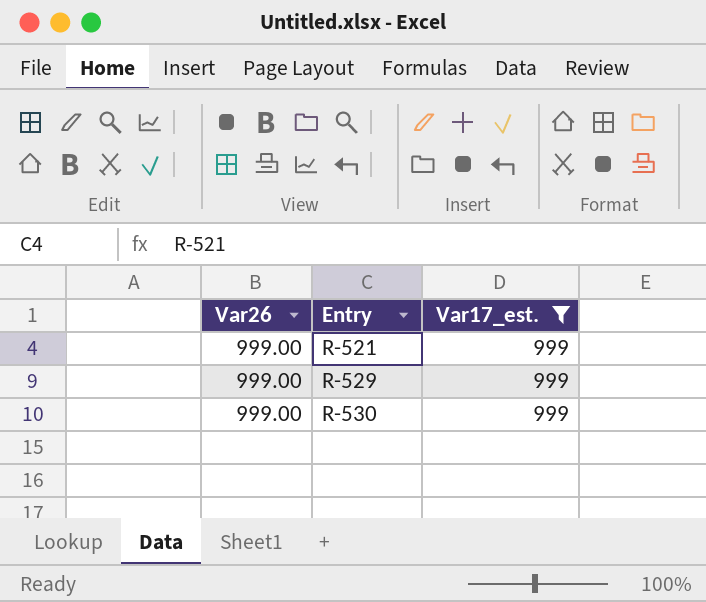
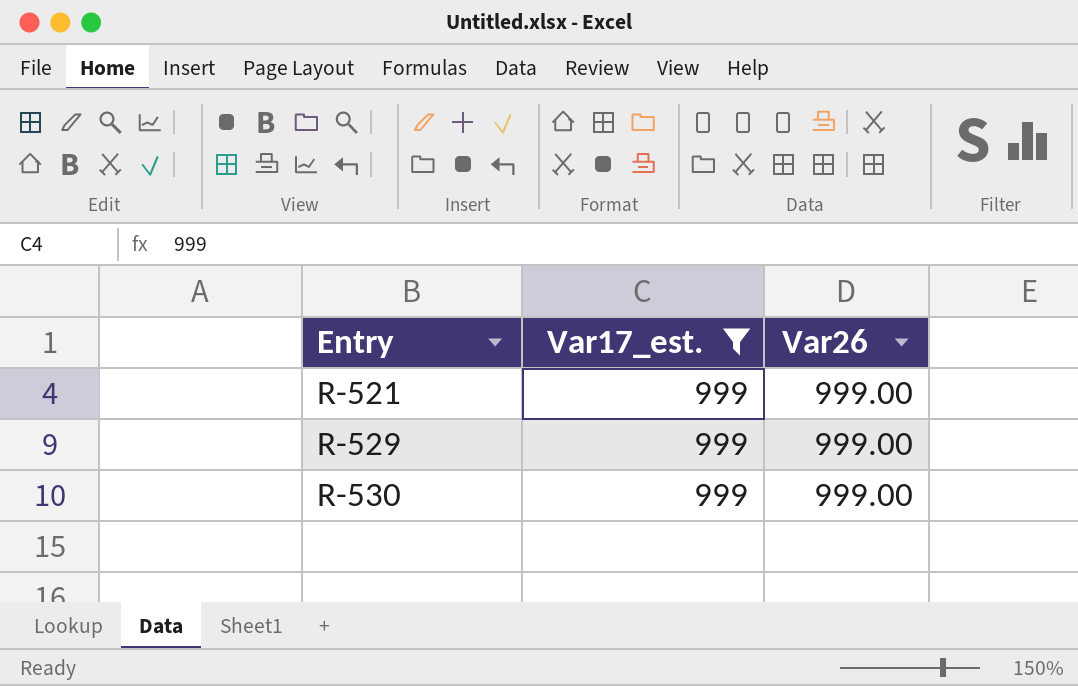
column Var26 | position: 1 -> 3

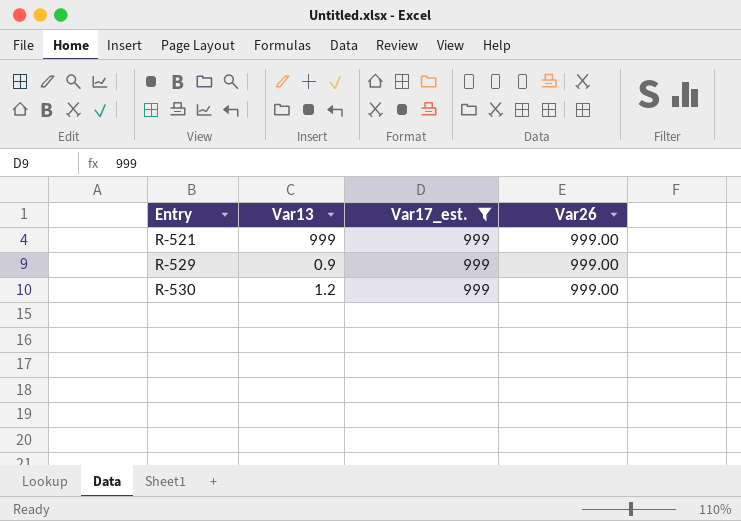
column Var13 | position: none -> 2

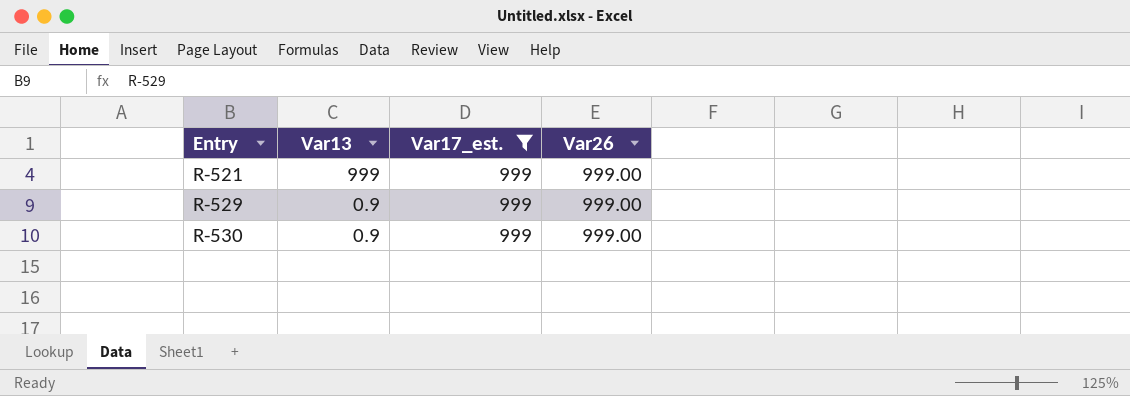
R-530 | Var13: 1.2 -> 0.9

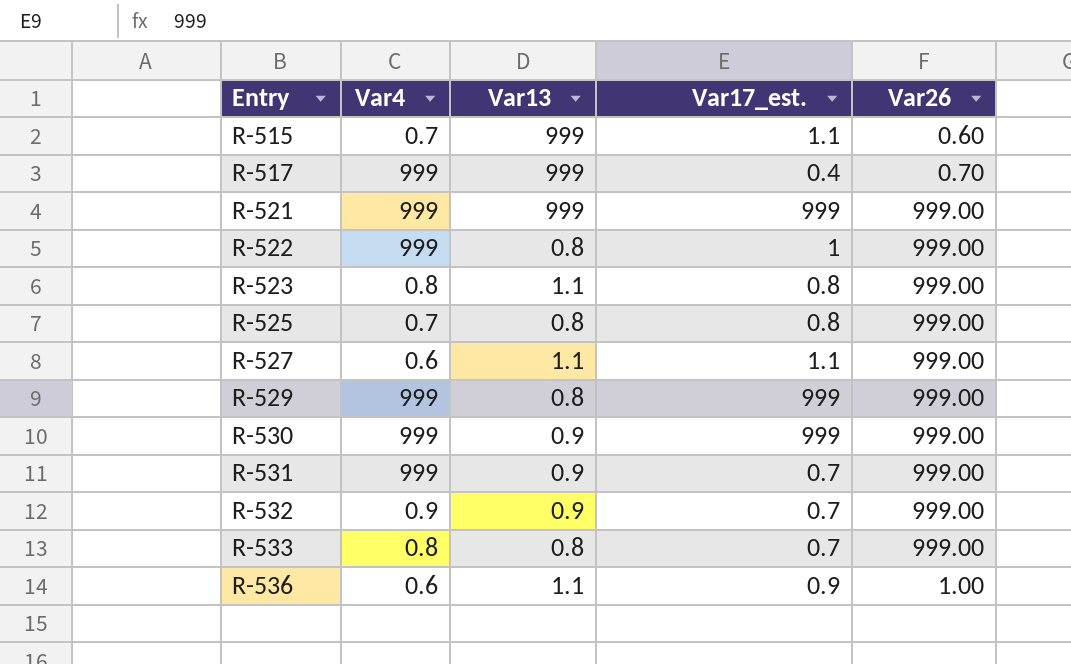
filter: Var17_est. = 999 -> none
column Var4 | position: none -> 2
R-529 | Var13: 0.9 -> 0.8

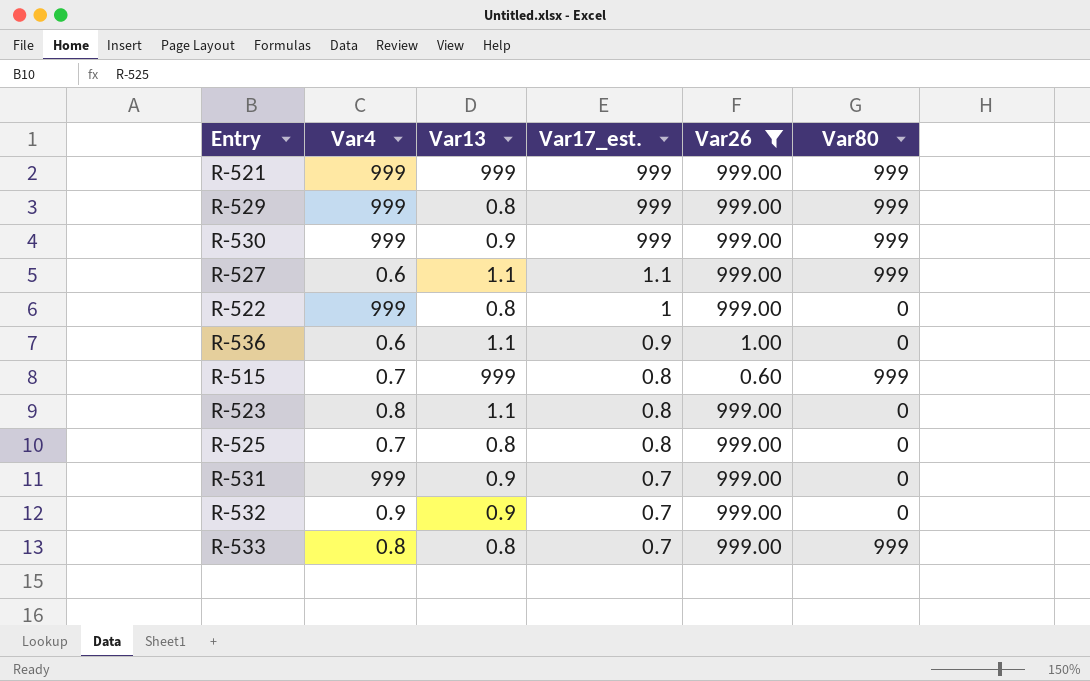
filter: none -> Var26 != 0.70
row order: Entry ascending -> Var17_est. descending
column Var80 | position: none -> 6
R-515 | Var17_est.: 1.1 -> 0.8

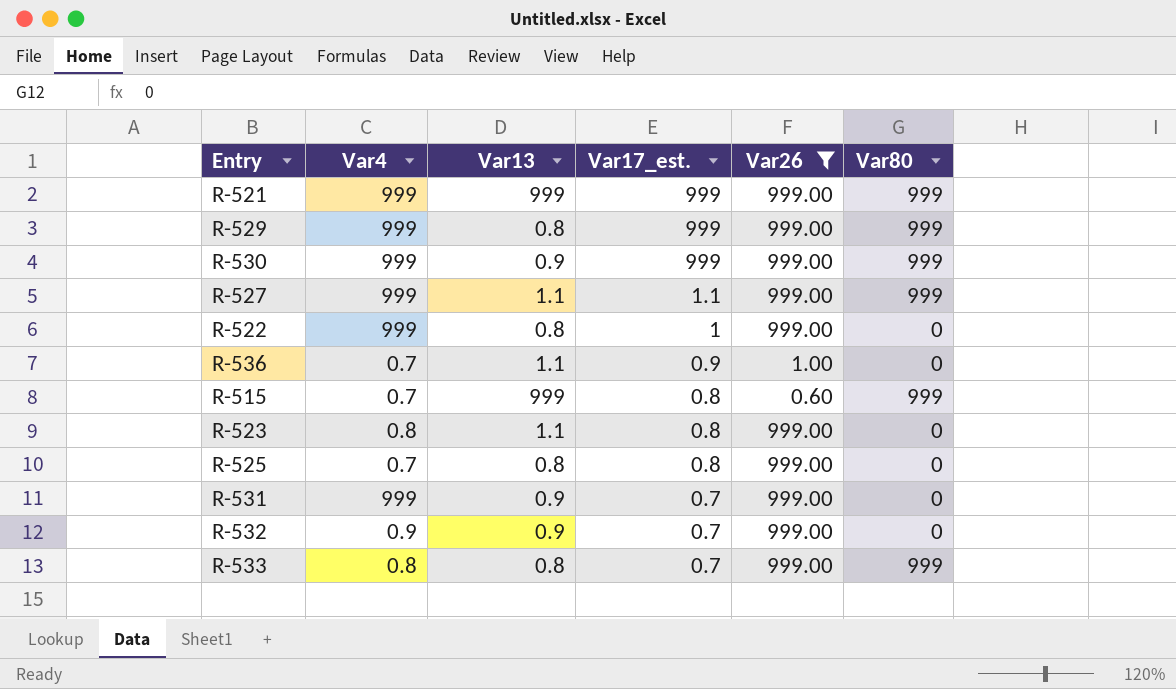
R-527 | Var4: 0.6 -> 999
R-536 | Var4: 0.6 -> 0.7

